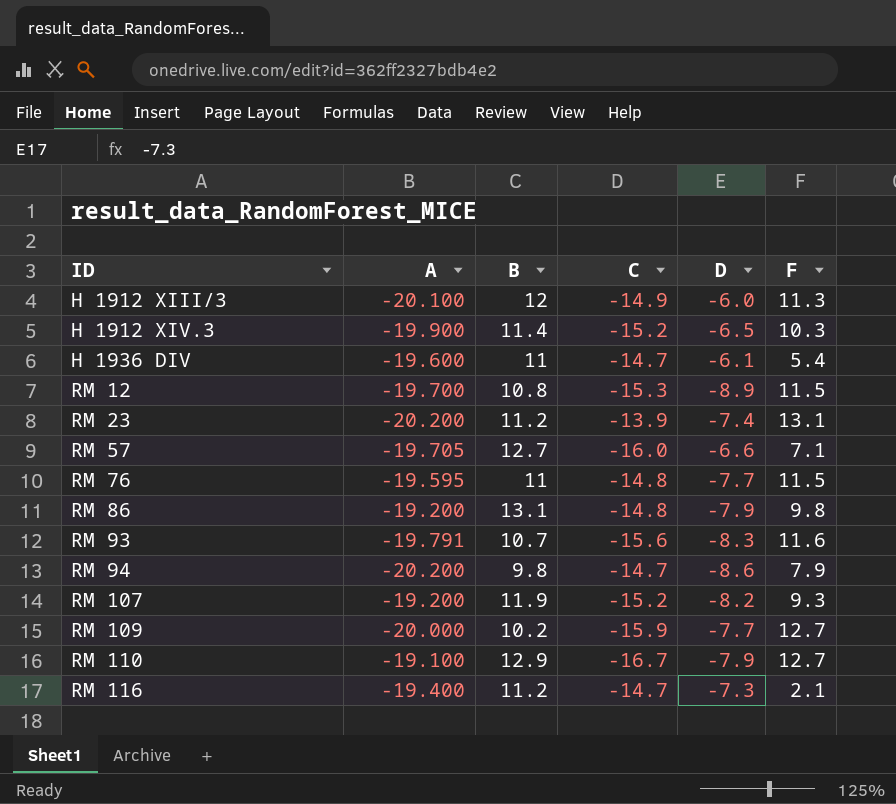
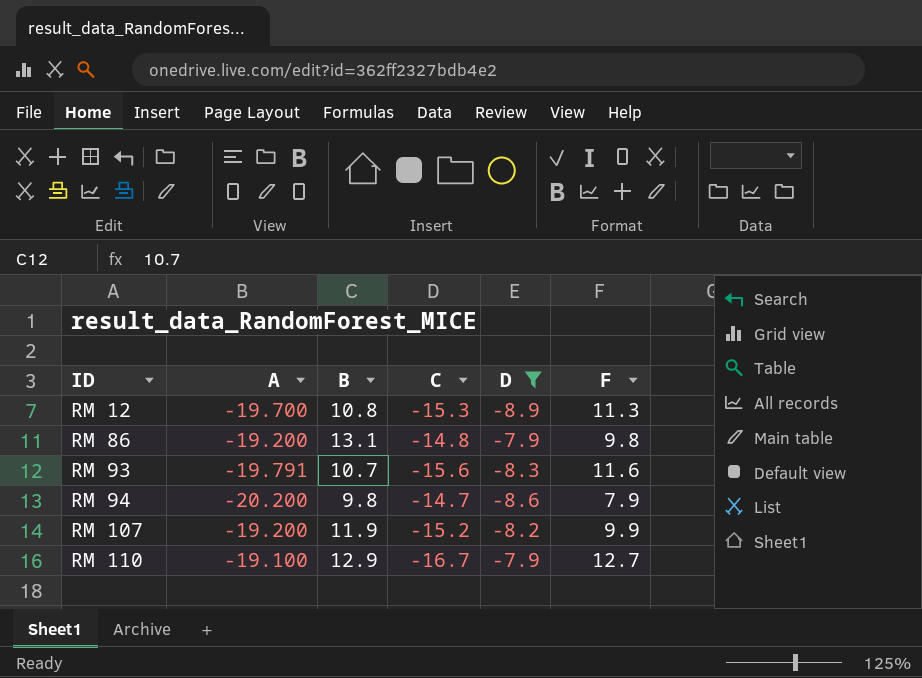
filter: none -> D <= -7.9
RM 12 | F: 11.5 -> 11.3
RM 107 | F: 9.3 -> 9.9

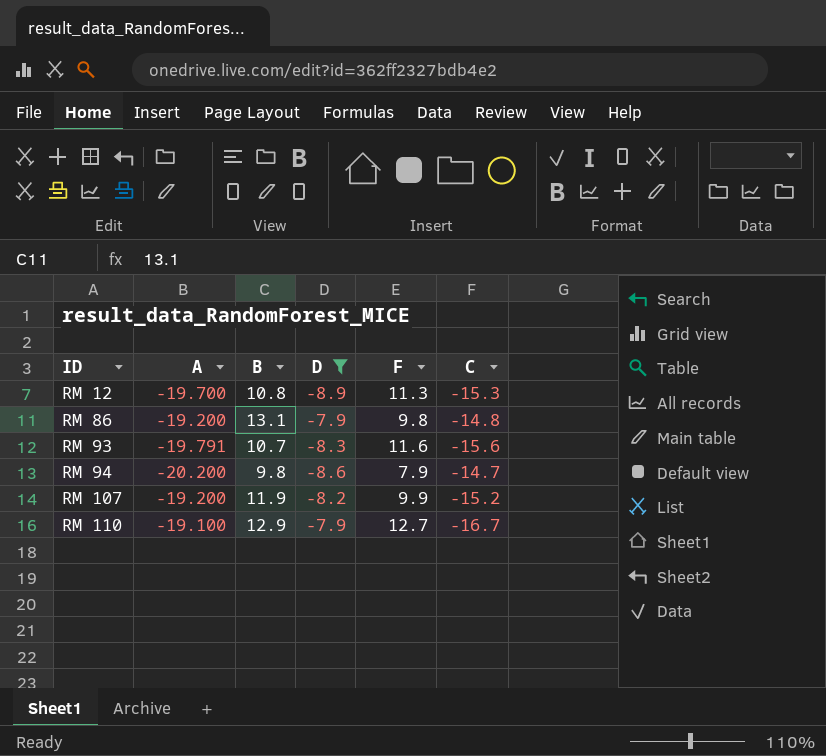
column C | position: 4 -> 6

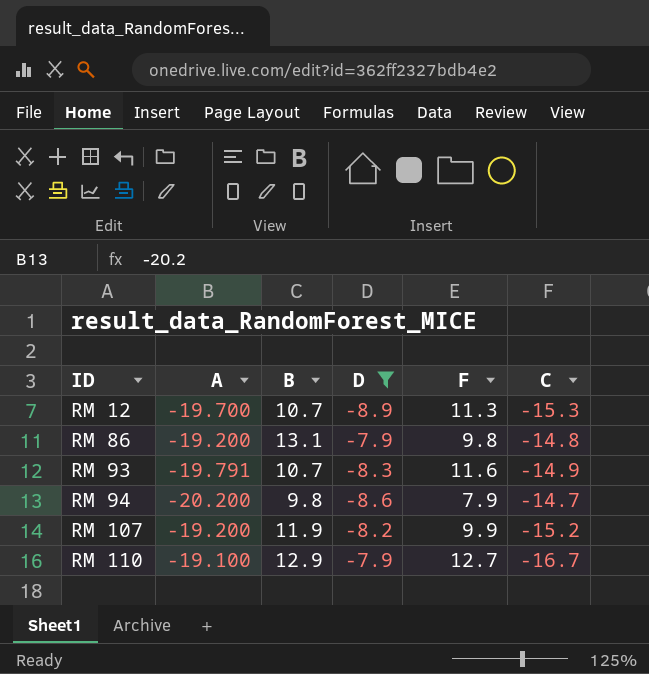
RM 12 | B: 10.8 -> 10.7
RM 93 | C: -15.6 -> -14.9

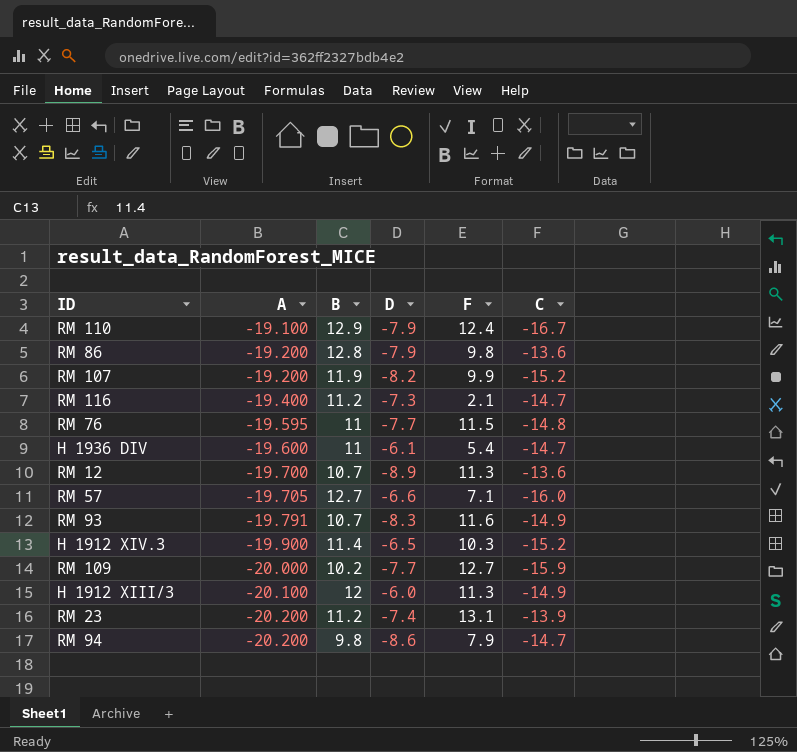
filter: D <= -7.9 -> none
row order: ID ascending -> A descending
RM 110 | F: 12.7 -> 12.4
RM 86 | B: 13.1 -> 12.8
RM 86 | C: -14.8 -> -13.6
RM 12 | C: -15.3 -> -13.6

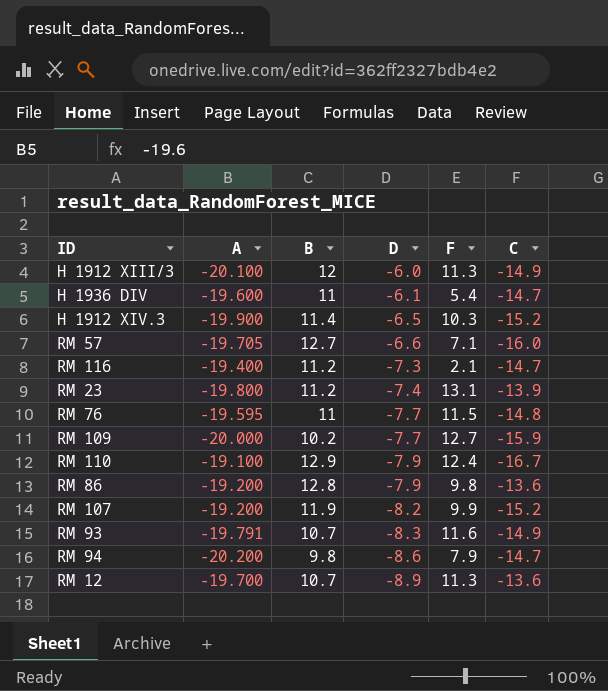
row order: A descending -> D descending
RM 23 | A: -20.200 -> -19.800

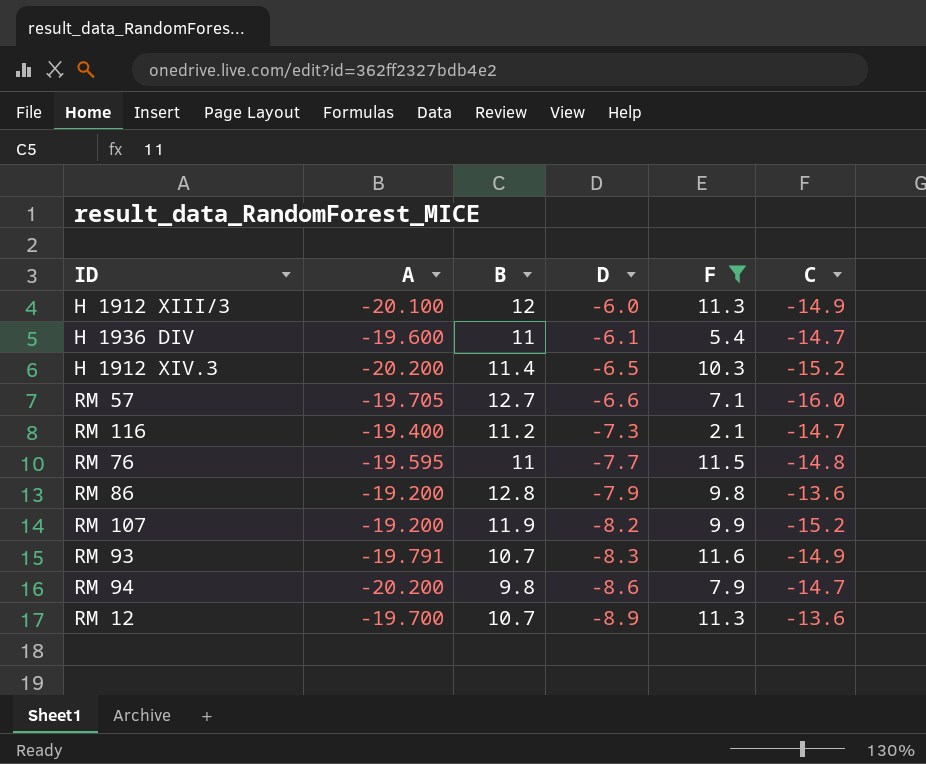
filter: none -> F <= 11.6
H 1912 XIV.3 | A: -19.900 -> -20.200

